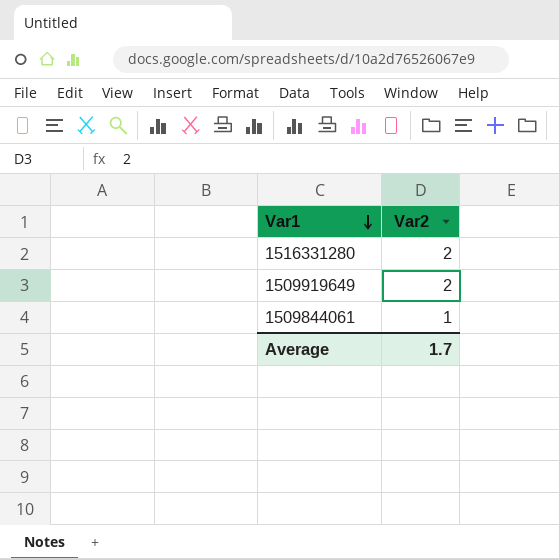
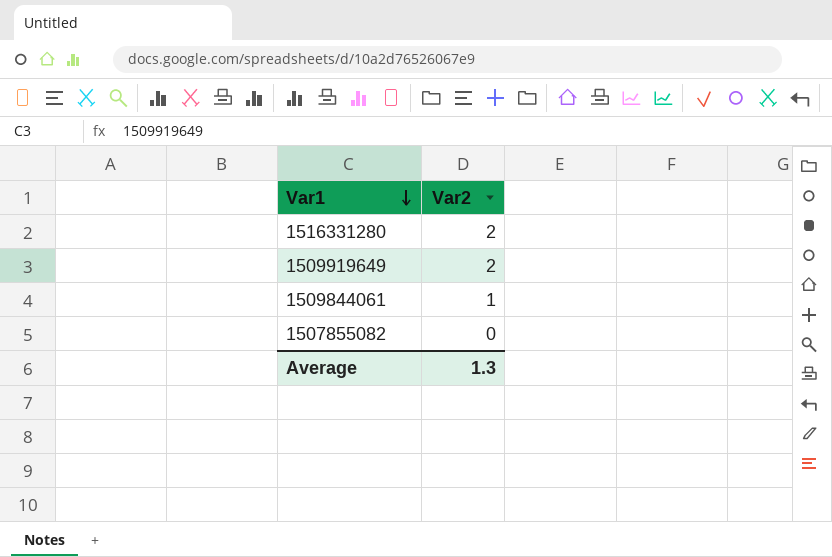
row 1507855082: none -> 0
Average | Var2: 1.7 -> 1.3

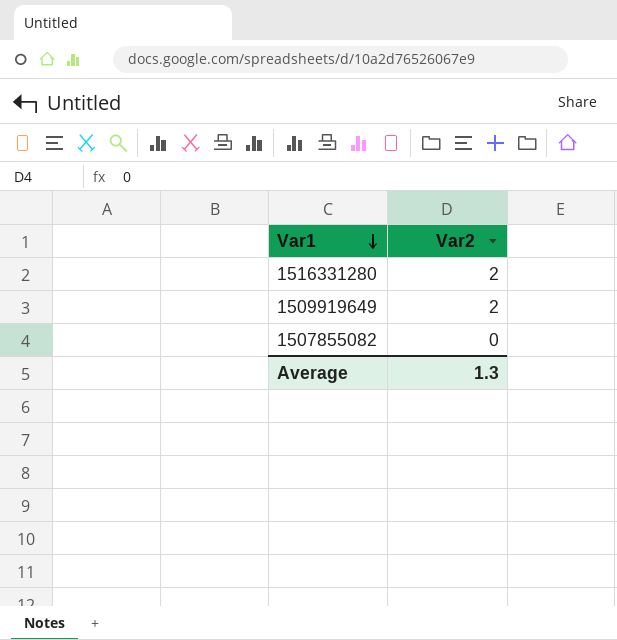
row 1509844061: 1 -> none

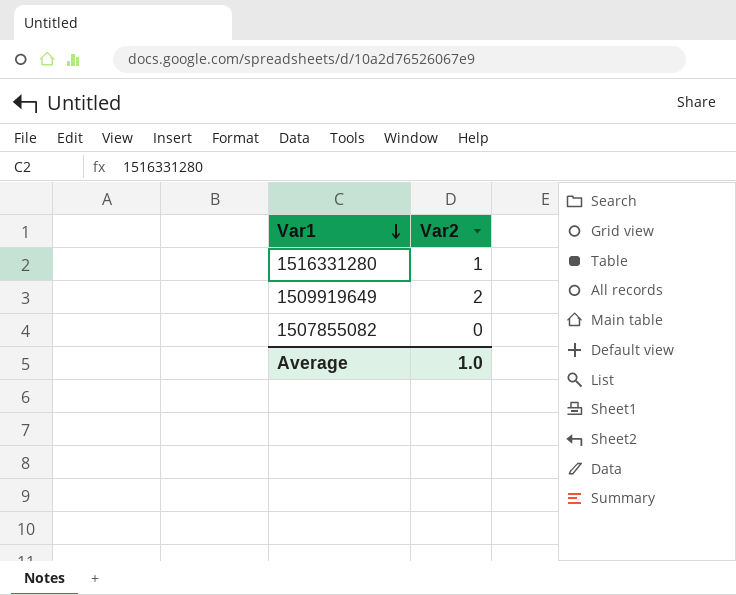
1516331280 | Var2: 2 -> 1
Average | Var2: 1.3 -> 1.0

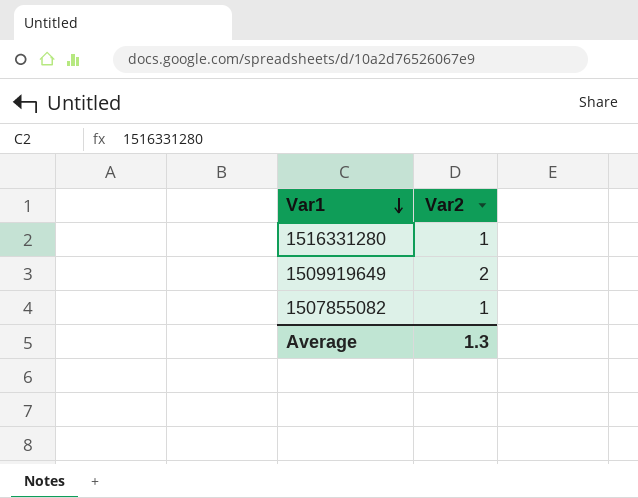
1507855082 | Var2: 0 -> 1
Average | Var2: 1.0 -> 1.3

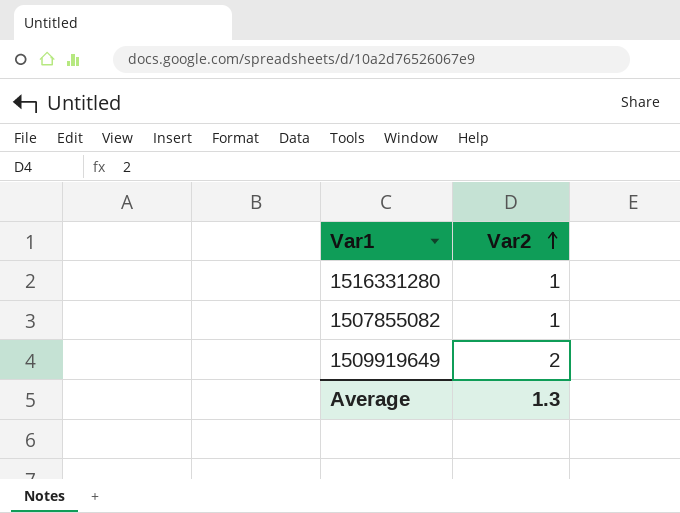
row order: Var1 descending -> Var2 ascending

